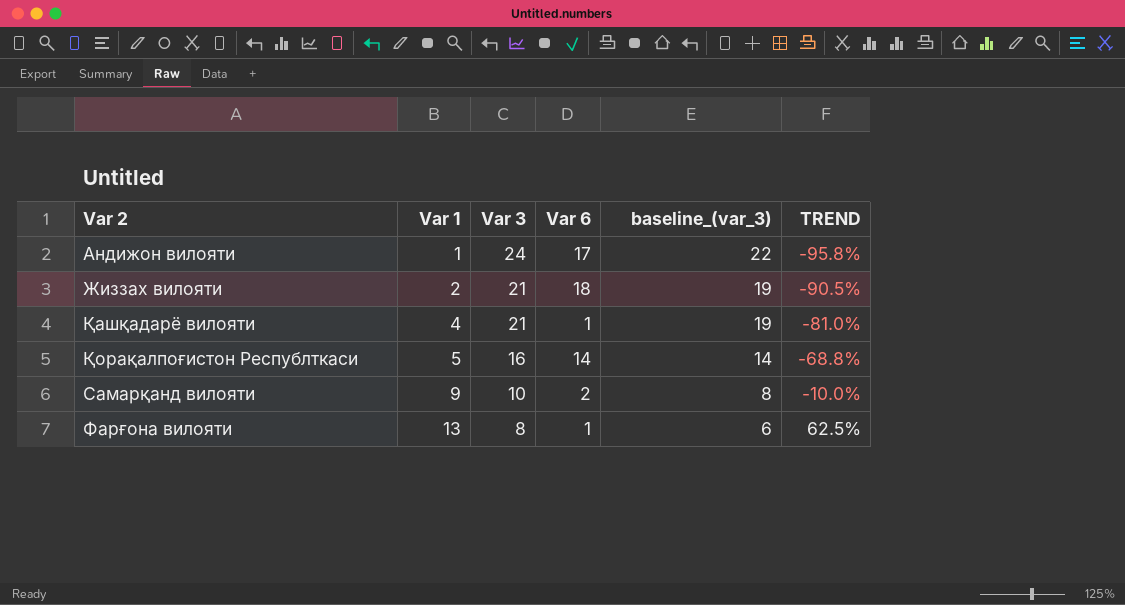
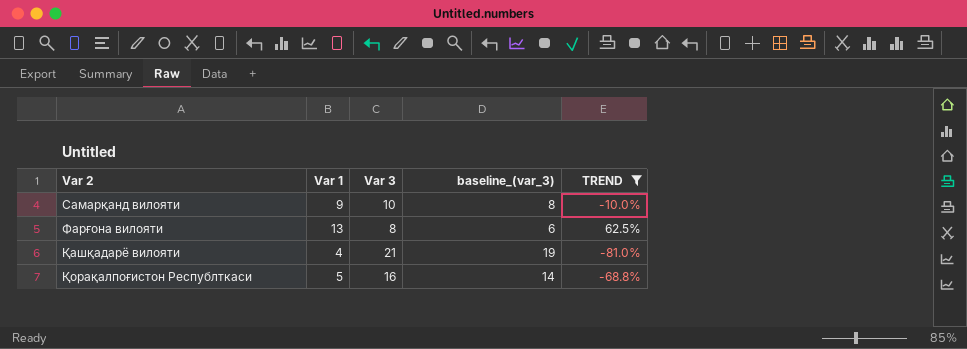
filter: none -> TREND >= -81.0%
row order: Var 1 ascending -> Var 2 ascending
column Var 6 | position: 4 -> none

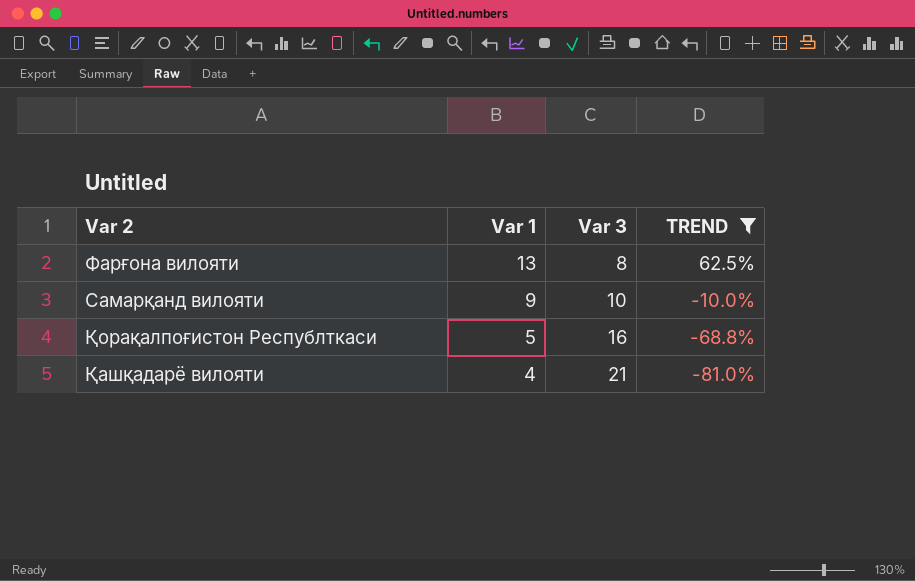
row order: Var 2 ascending -> Var 1 descending
column baseline_(var_3) | formula: [Var 3] - 2 -> none

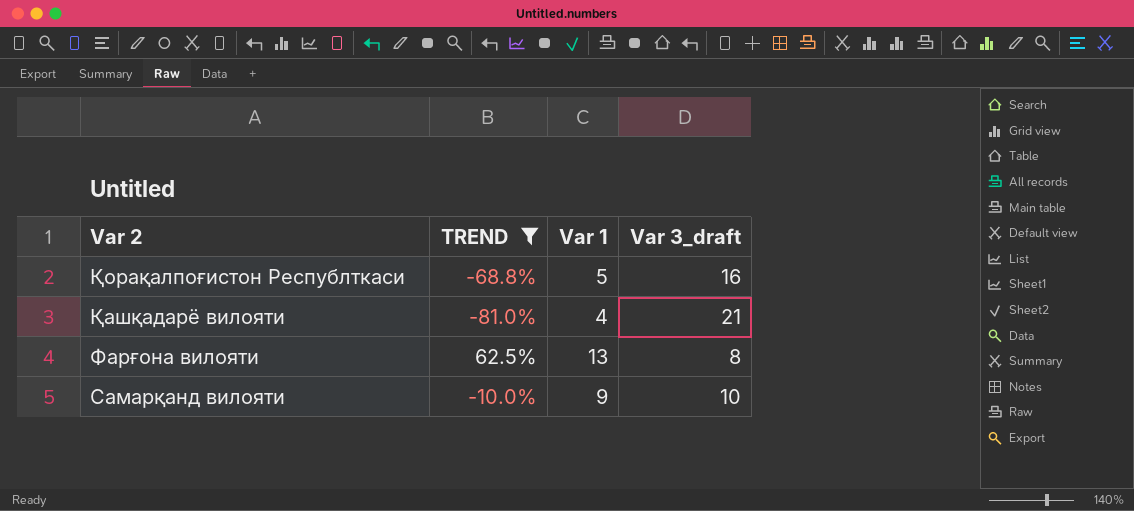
row order: Var 1 descending -> Var 2 descending
column TREND | position: 4 -> 2
column name: Var 3 -> Var 3_draft

